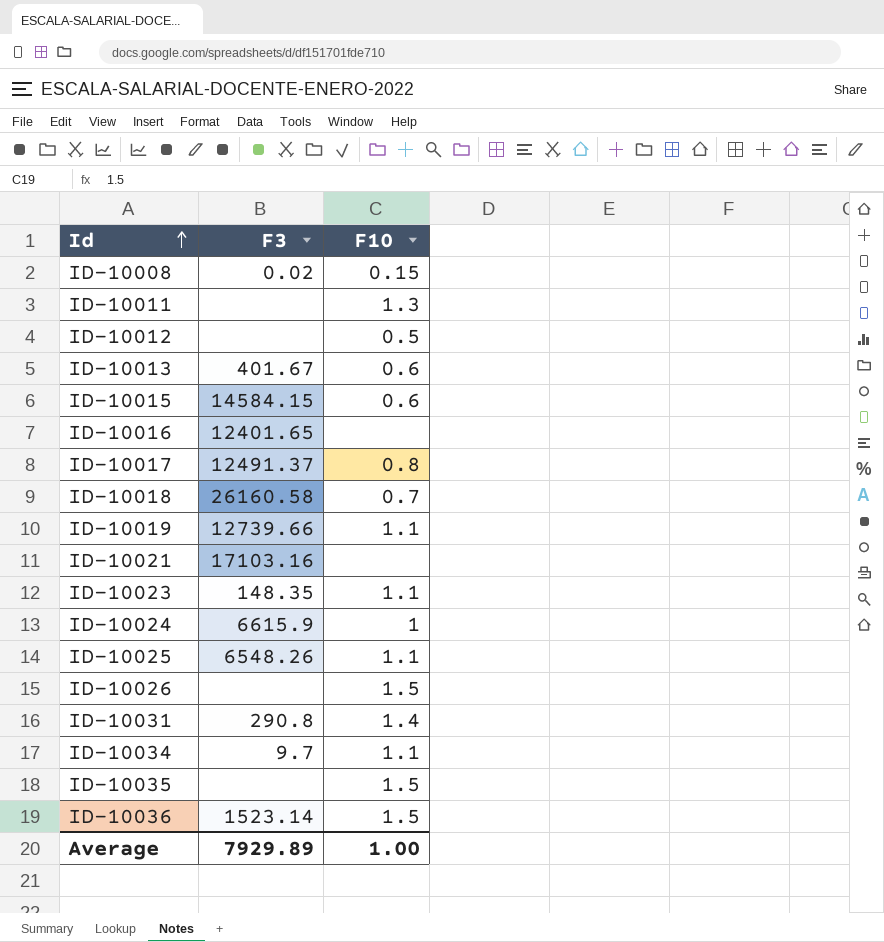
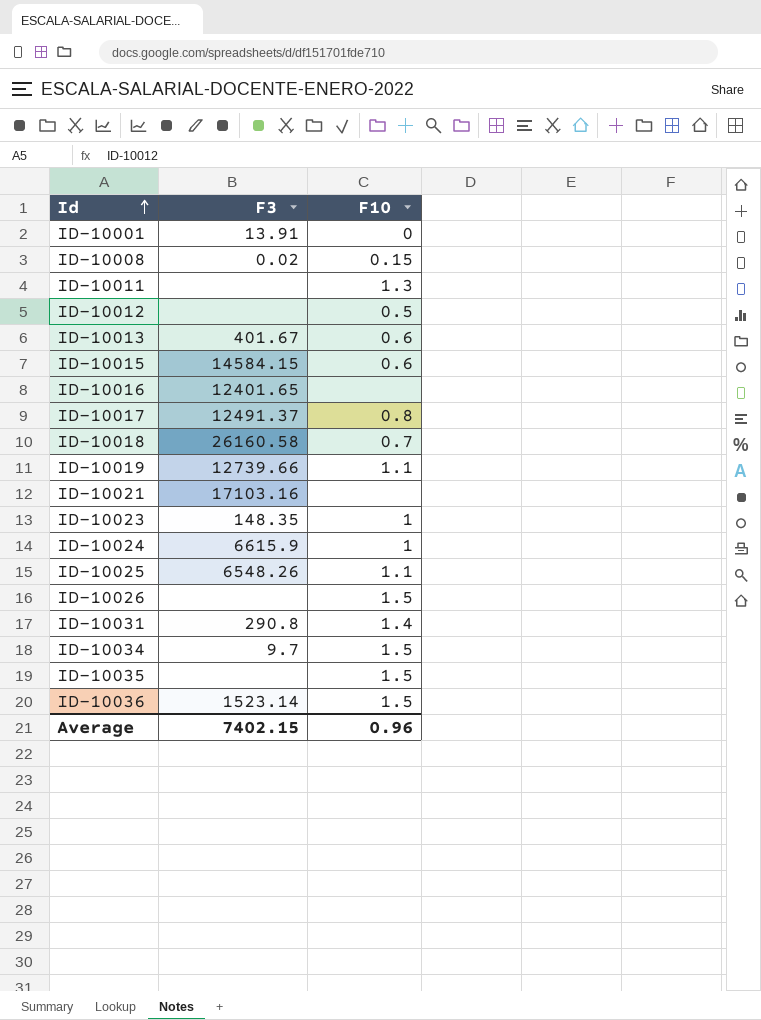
row ID-10001: none -> 13.91 | 0
ID-10023 | F10: 1.1 -> 1
ID-10034 | F10: 1.1 -> 1.5
Average | F3: 7929.89 -> 7402.15
Average | F10: 1.00 -> 0.96

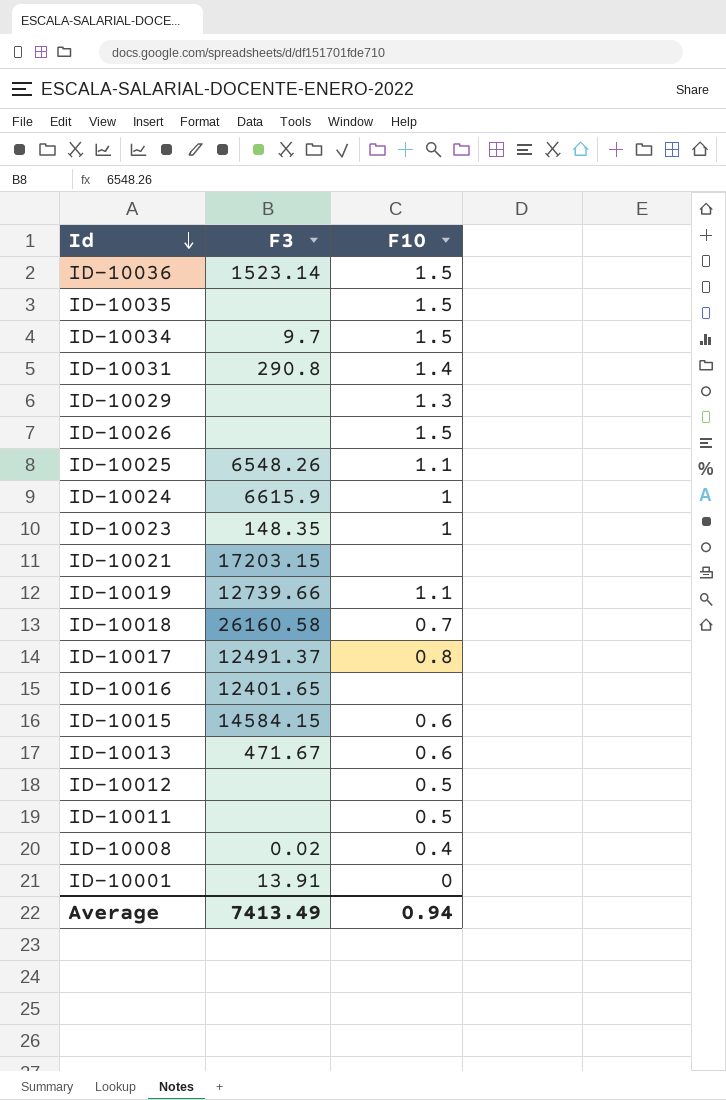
row order: Id ascending -> Id descending
row ID-10029: none -> none | 1.3
ID-10021 | F3: 17103.16 -> 17203.15
ID-10013 | F3: 401.67 -> 471.67
ID-10011 | F10: 1.3 -> 0.5
ID-10008 | F10: 0.15 -> 0.4
Average | F3: 7402.15 -> 7413.49
Average | F10: 0.96 -> 0.94

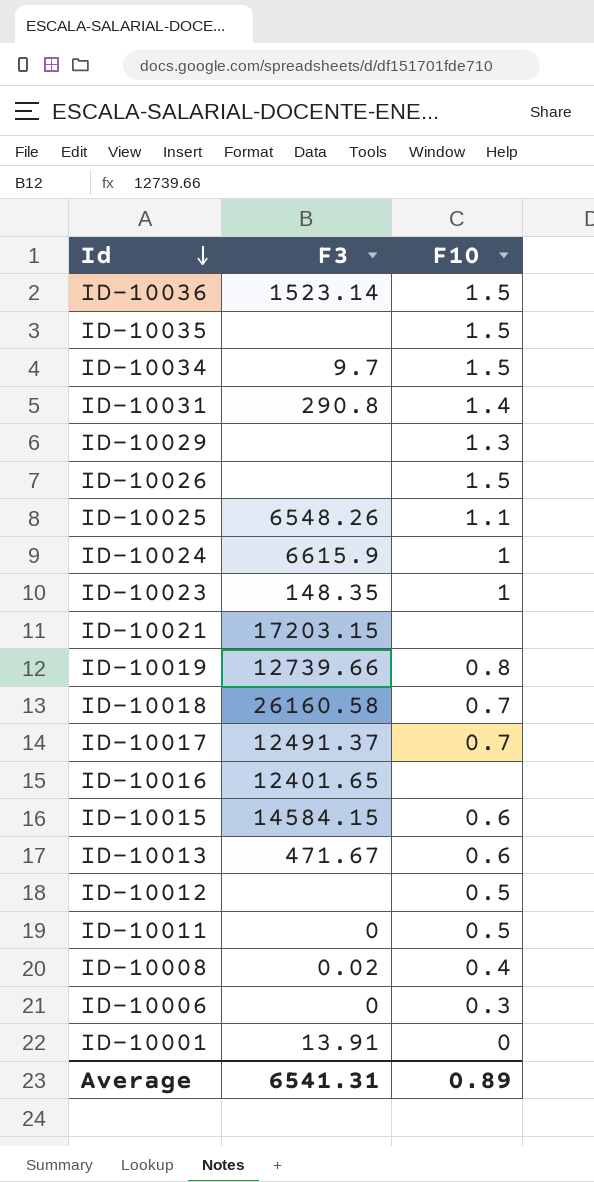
ID-10019 | F10: 1.1 -> 0.8
ID-10017 | F10: 0.8 -> 0.7
ID-10011 | F3: none -> 0
row ID-10006: none -> 0 | 0.3
Average | F3: 7413.49 -> 6541.31
Average | F10: 0.94 -> 0.89

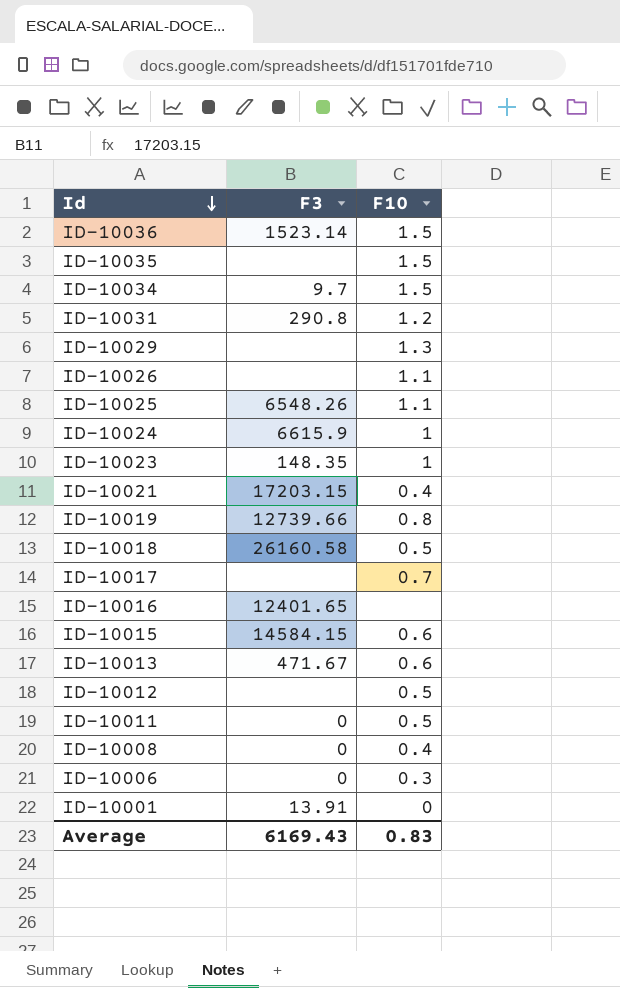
ID-10031 | F10: 1.4 -> 1.2
ID-10026 | F10: 1.5 -> 1.1
ID-10021 | F10: none -> 0.4
ID-10018 | F10: 0.7 -> 0.5
ID-10017 | F3: 12491.37 -> none
ID-10008 | F3: 0.02 -> 0
Average | F3: 6541.31 -> 6169.43
Average | F10: 0.89 -> 0.83

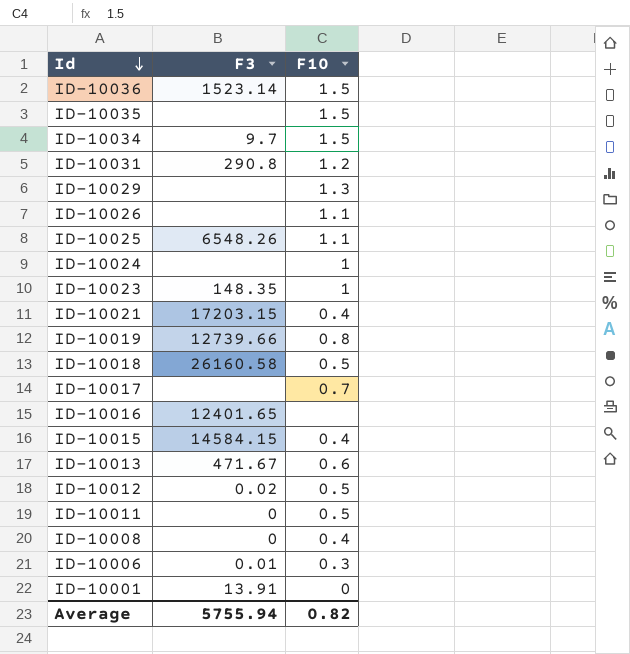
ID-10024 | F3: 6615.9 -> none
ID-10015 | F10: 0.6 -> 0.4
ID-10012 | F3: none -> 0.02
ID-10006 | F3: 0 -> 0.01
Average | F3: 6169.43 -> 5755.94
Average | F10: 0.83 -> 0.82

